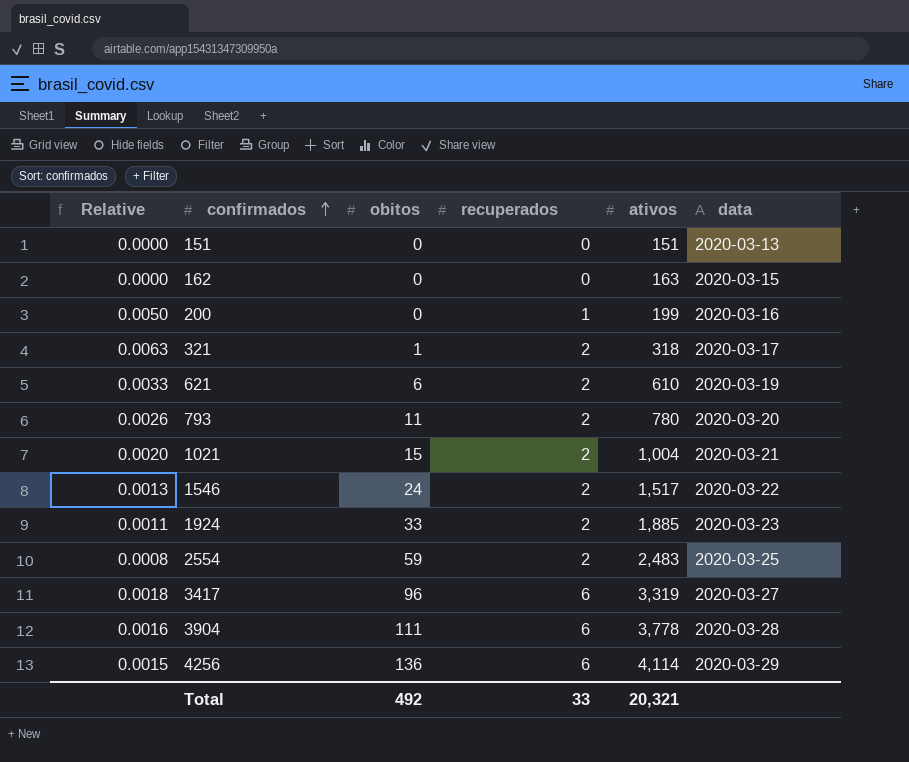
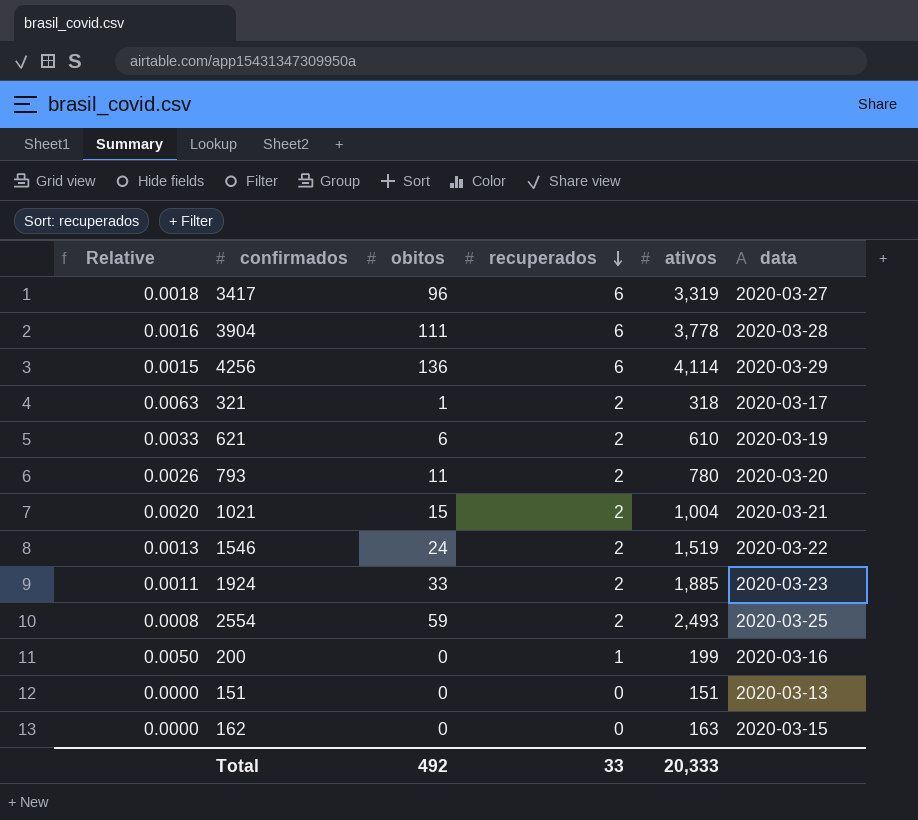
row order: confirmados ascending -> recuperados descending
1546 | ativos: 1,517 -> 1,519
2554 | ativos: 2,483 -> 2,493
Total | ativos: 20,321 -> 20,333

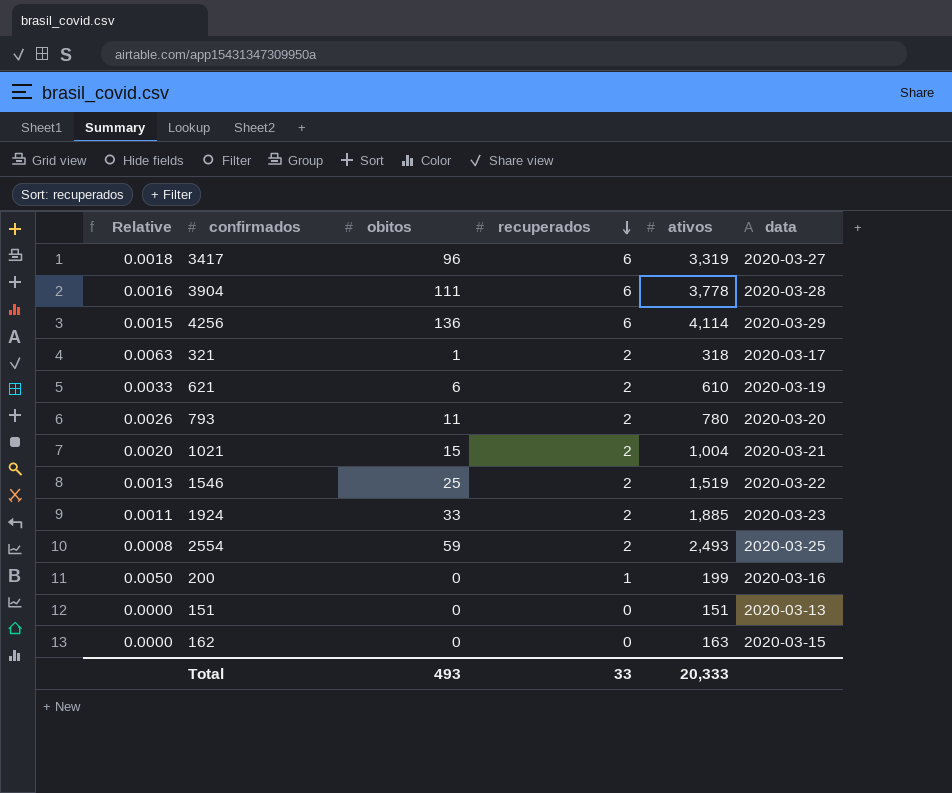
1546 | obitos: 24 -> 25
Total | obitos: 492 -> 493

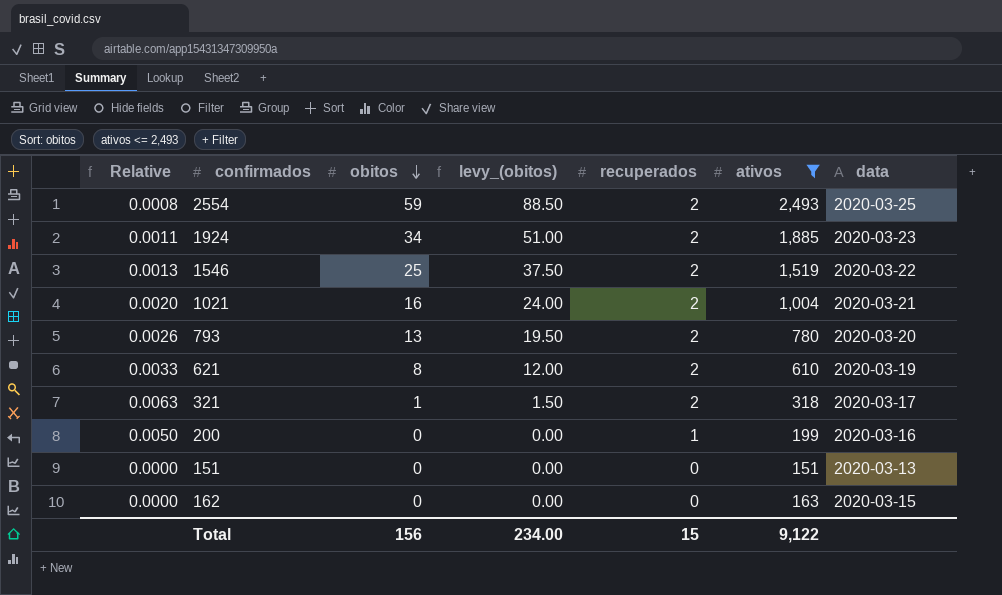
filter: none -> ativos <= 2,493
row order: recuperados descending -> obitos descending
column levy_(obitos) | formula: none -> [obitos] * 1.5
1924 | obitos: 33 -> 34
1021 | obitos: 15 -> 16
793 | obitos: 11 -> 13
621 | obitos: 6 -> 8
Total | obitos: 493 -> 156
Total | recuperados: 33 -> 15
Total | ativos: 20,333 -> 9,122

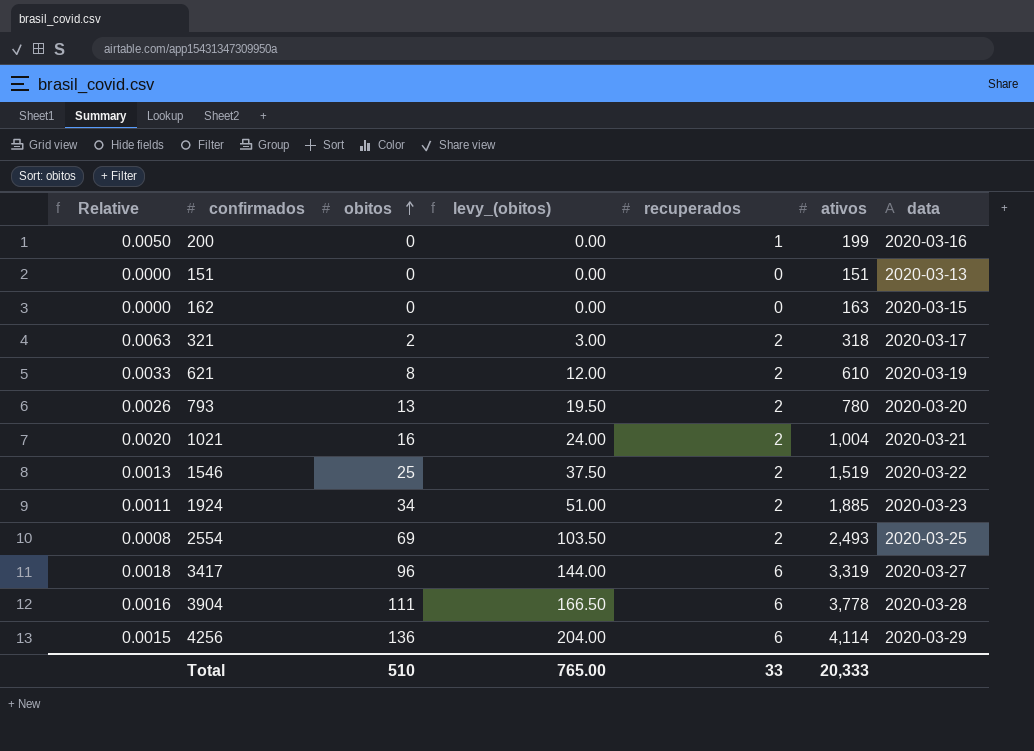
filter: ativos <= 2,493 -> none
row order: obitos descending -> obitos ascending
321 | obitos: 1 -> 2
321 | levy_(obitos): 1.50 -> 3.00
2554 | obitos: 59 -> 69
2554 | levy_(obitos): 88.50 -> 103.50
Total | obitos: 156 -> 510
Total | levy_(obitos): 234.00 -> 765.00
Total | recuperados: 15 -> 33
Total | ativos: 9,122 -> 20,333

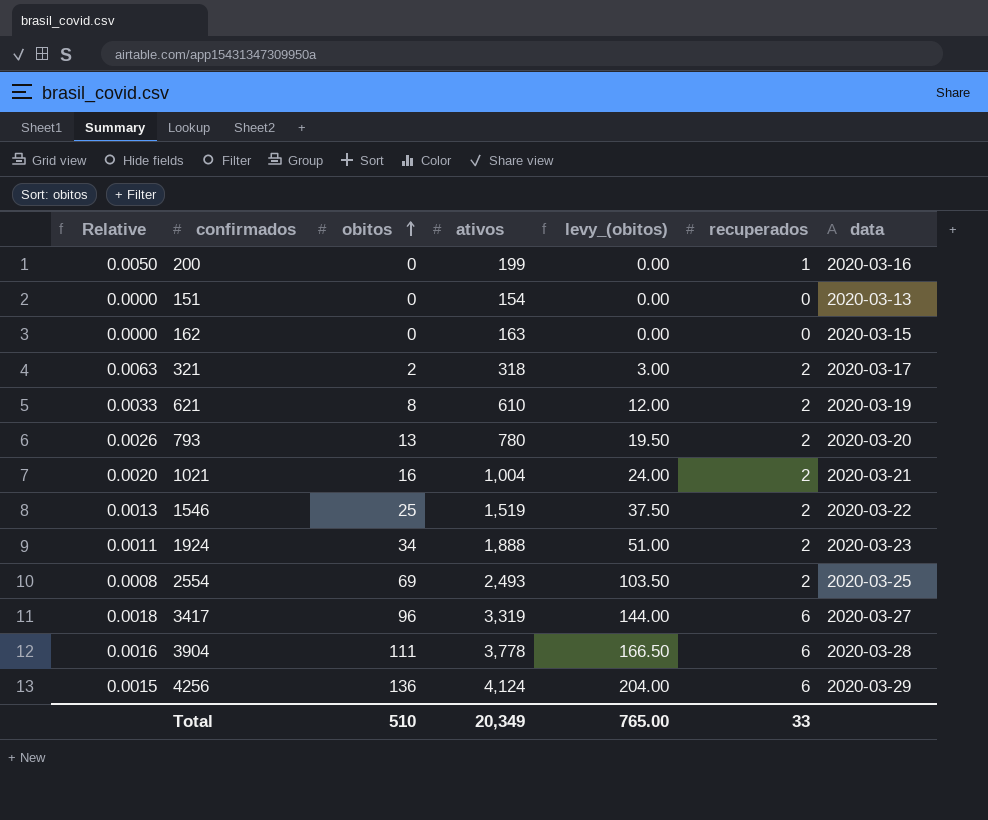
column ativos | position: 6 -> 4
151 | ativos: 151 -> 154
1924 | ativos: 1,885 -> 1,888
4256 | ativos: 4,114 -> 4,124
Total | ativos: 20,333 -> 20,349

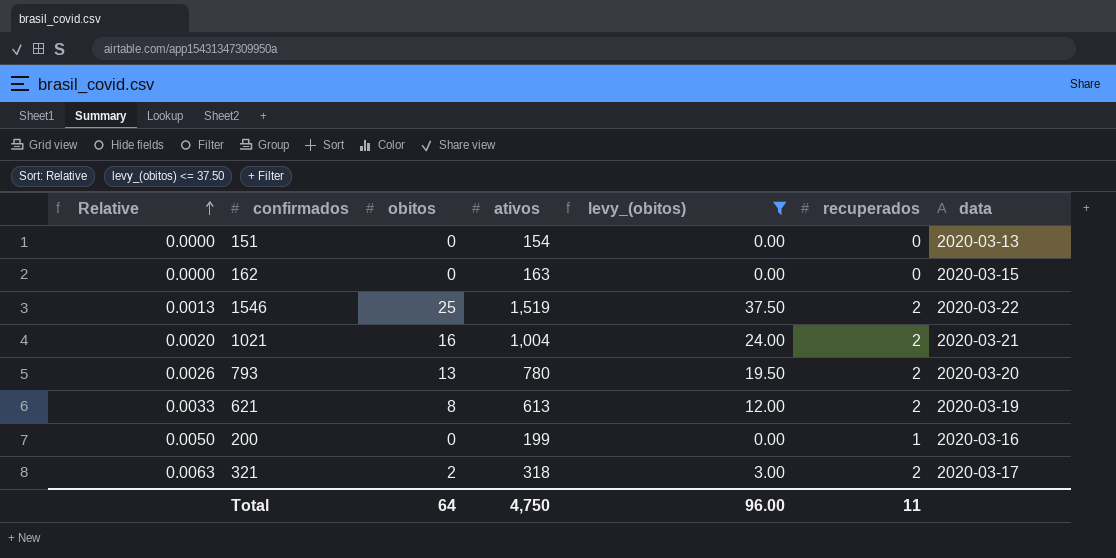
filter: none -> levy_(obitos) <= 37.50
row order: obitos ascending -> Relative ascending
621 | ativos: 610 -> 613
Total | obitos: 510 -> 64
Total | ativos: 20,349 -> 4,750
Total | levy_(obitos): 765.00 -> 96.00
Total | recuperados: 33 -> 11

